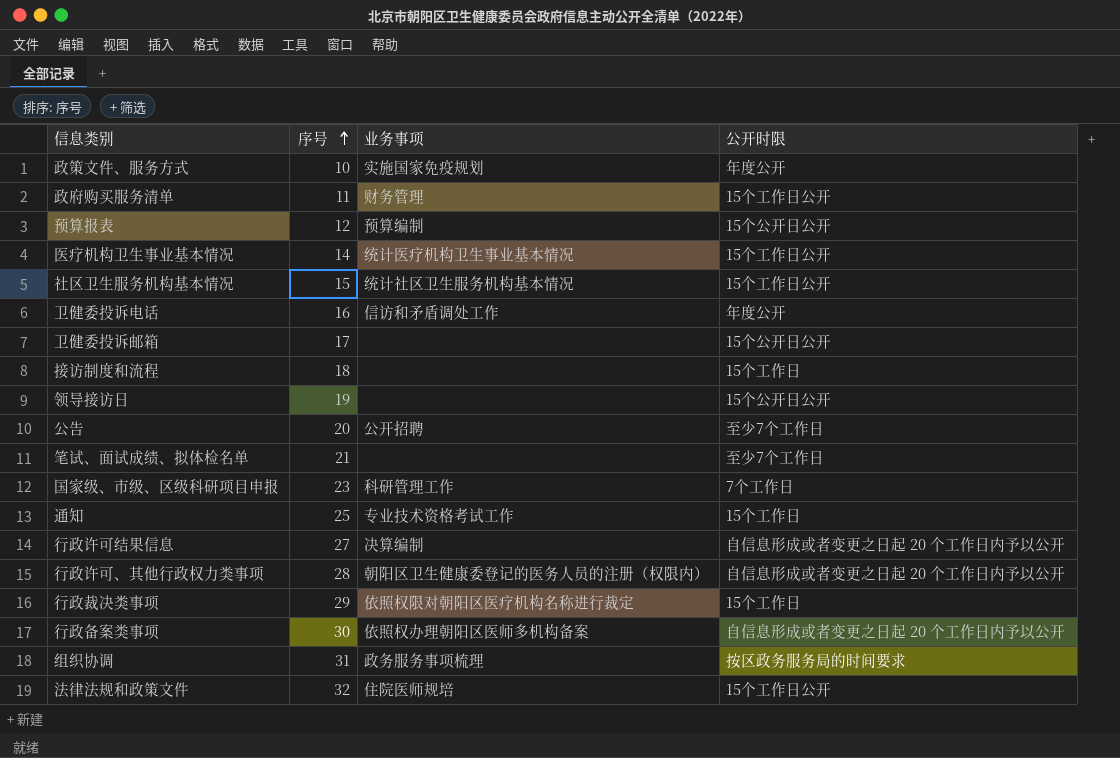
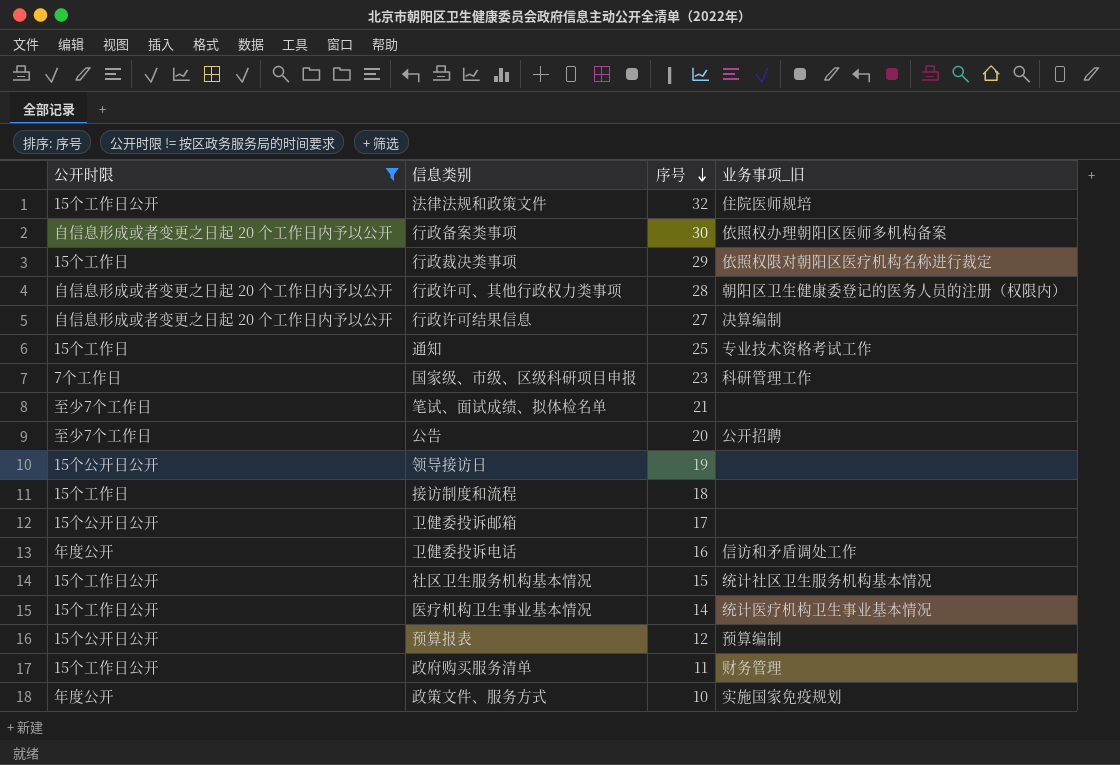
filter: none -> 公开时限 != 按区政务服务局的时间要求
row order: 序号 ascending -> 序号 descending
column 公开时限 | position: 4 -> 1
column name: 业务事项 -> 业务事项_旧

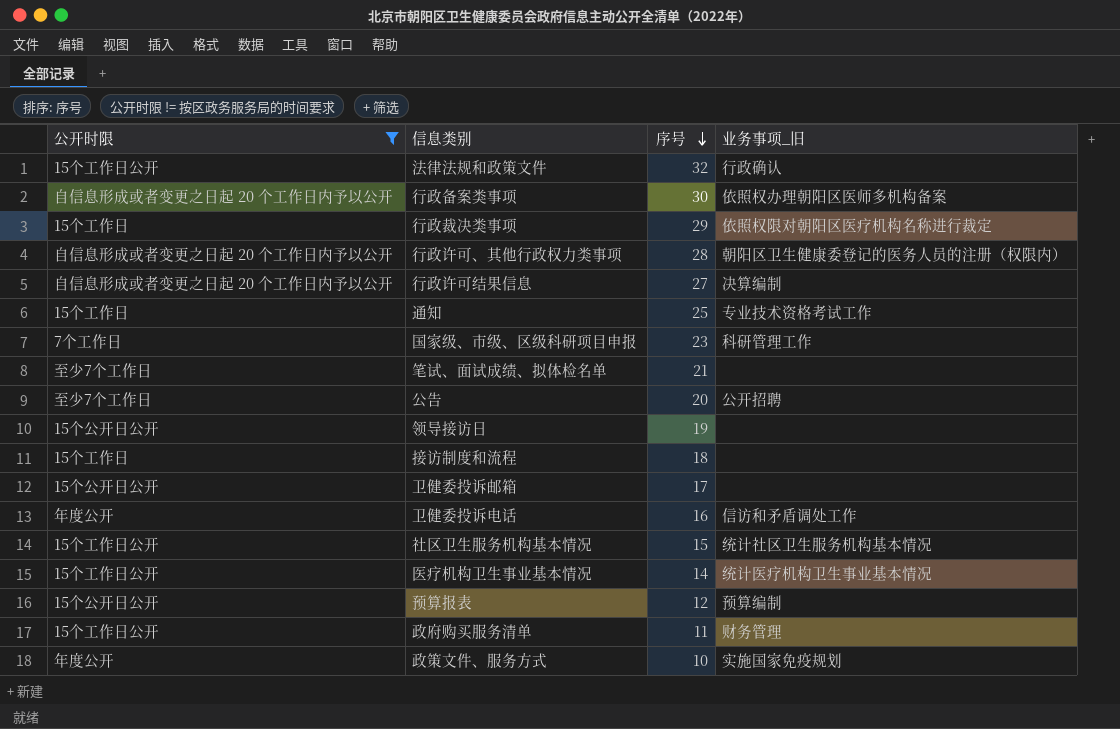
法律法规和政策文件 | 业务事项_旧: 住院医师规培 -> 行政确认

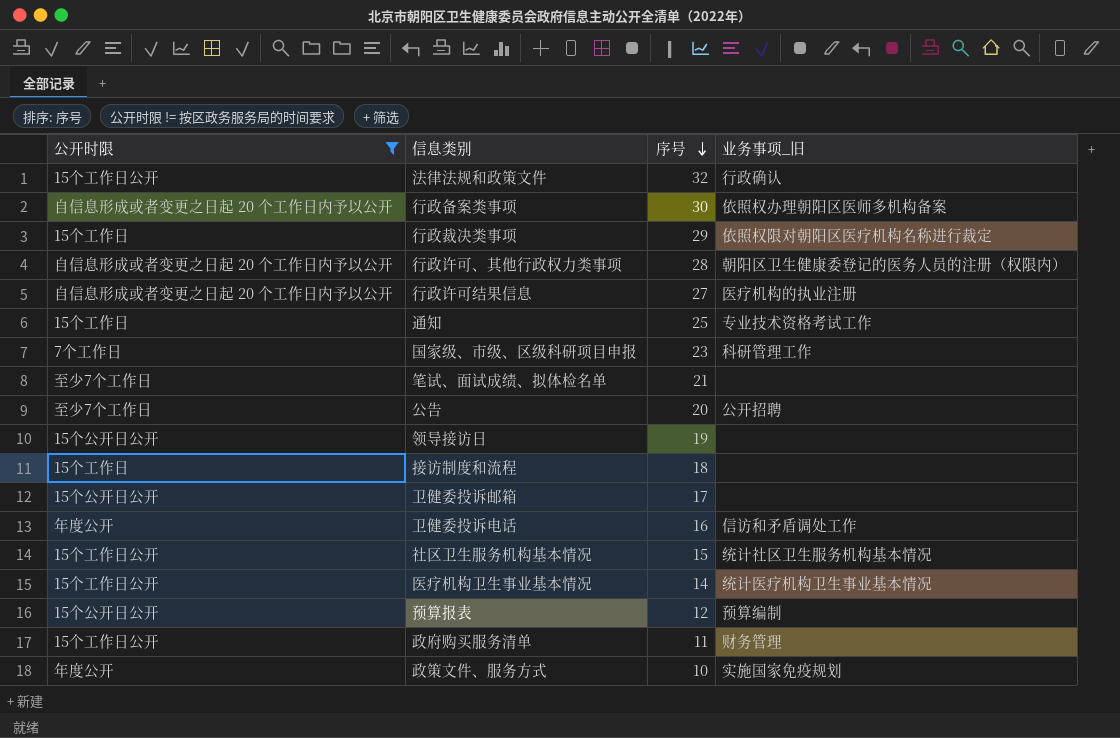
行政许可结果信息 | 业务事项_旧: 决算编制 -> 医疗机构的执业注册

